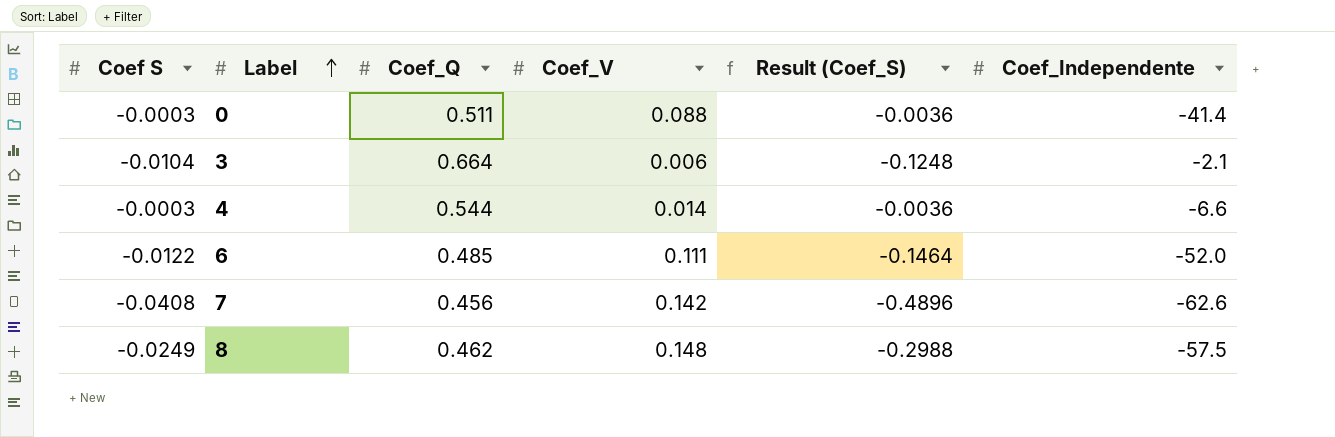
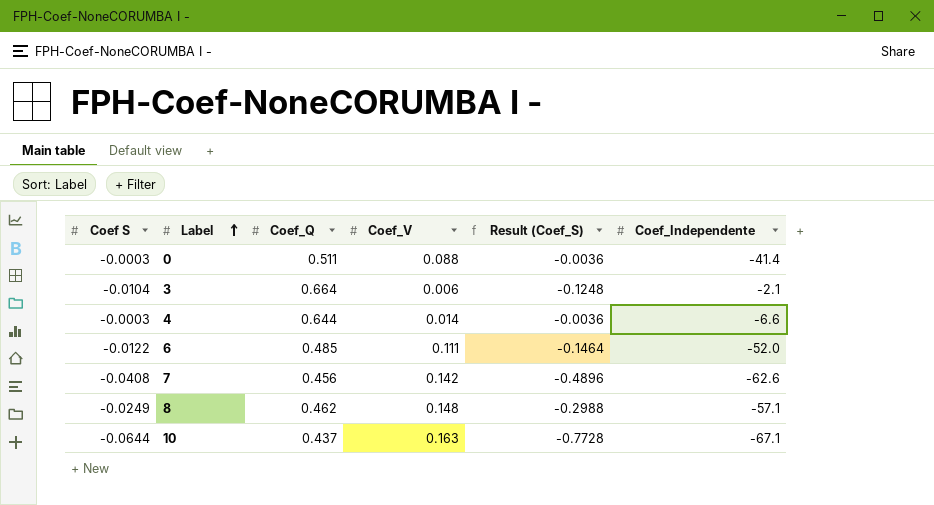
4 | Coef_Q: 0.544 -> 0.644
8 | Coef_Independente: -57.5 -> -57.1
row 10: none -> -0.0644 | 0.437 | 0.163 | -0.7728 | -67.1

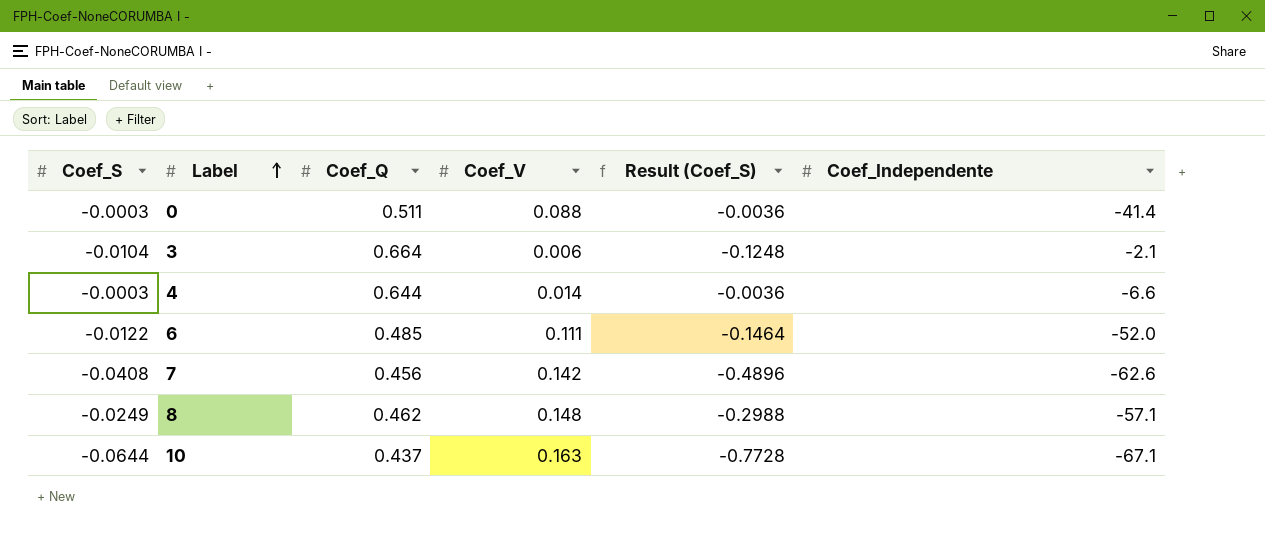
column name: Coef S -> Coef_S

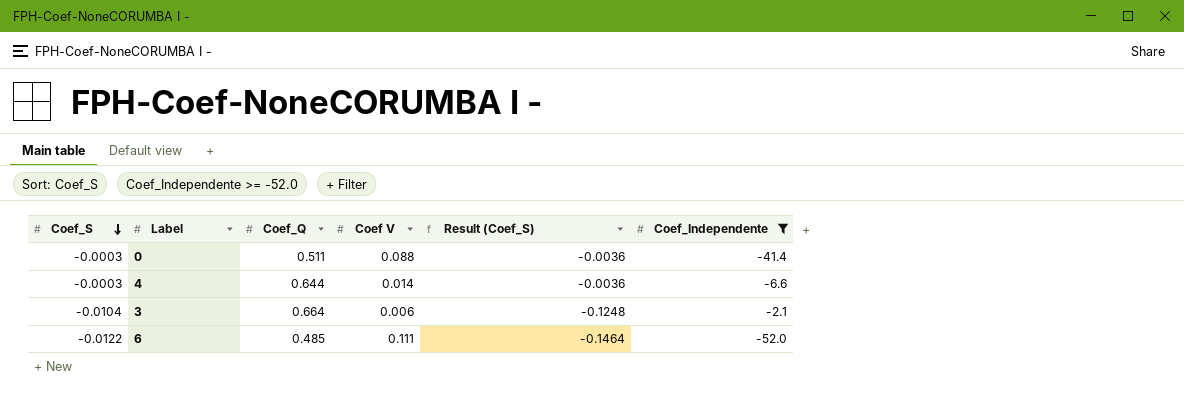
filter: none -> Coef_Independente >= -52.0
row order: Label ascending -> Coef_S descending
column name: Coef_V -> Coef V

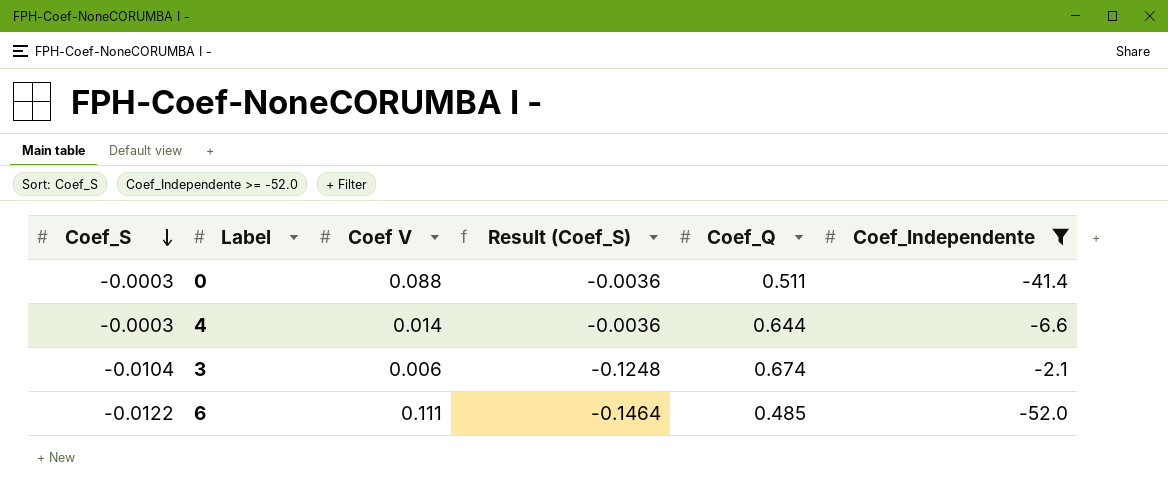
column Coef_Q | position: 3 -> 5
3 | Coef_Q: 0.664 -> 0.674

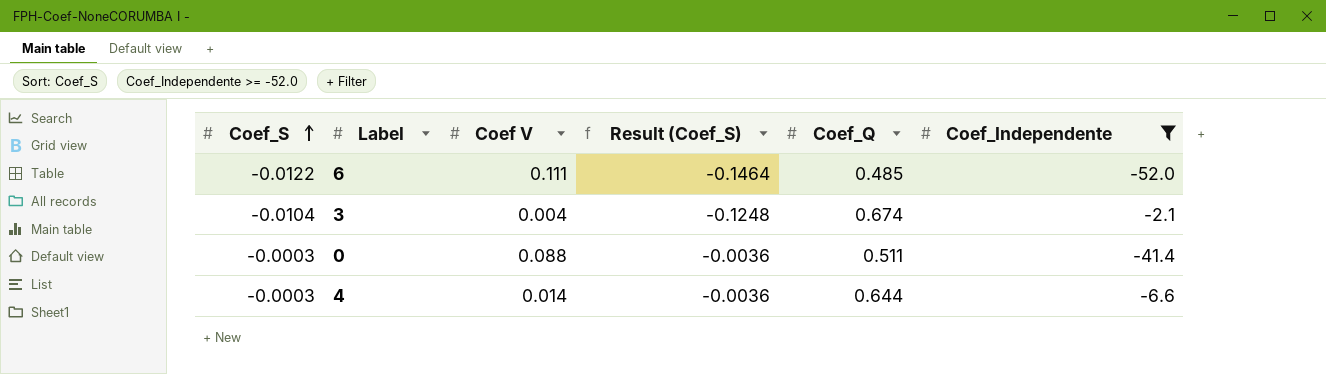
row order: Coef_S descending -> Coef_S ascending
3 | Coef V: 0.006 -> 0.004

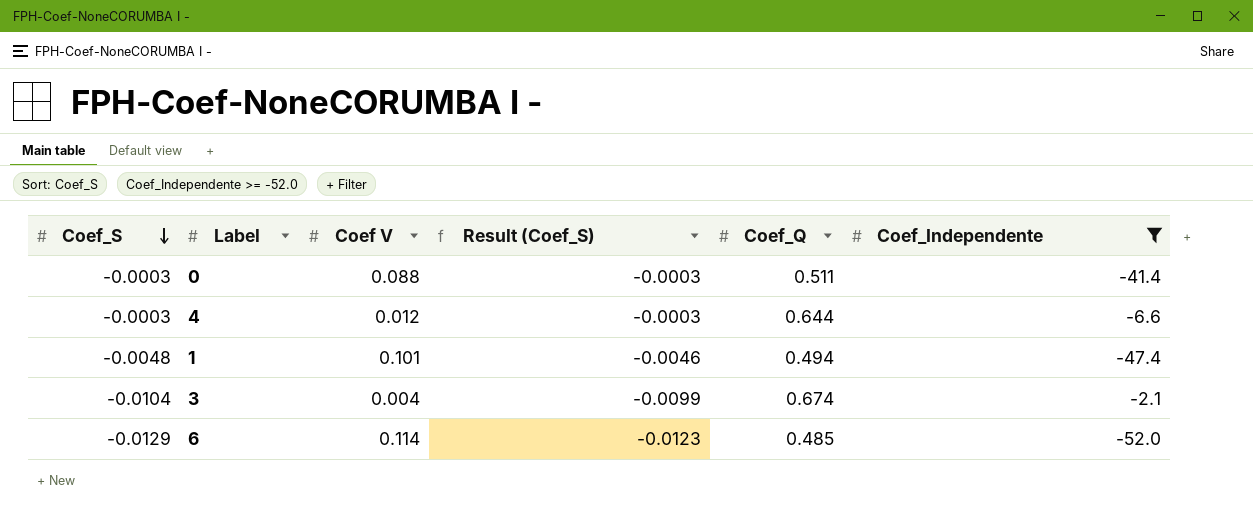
row order: Coef_S ascending -> Coef_S descending
column Result (Coef_S) | formula: [Coef_S] * 12 -> [Coef_S] * 0.95
4 | Coef V: 0.014 -> 0.012
row 1: none -> -0.0048 | 0.101 | -0.0046 | 0.494 | -47.4
6 | Coef_S: -0.0122 -> -0.0129
6 | Coef V: 0.111 -> 0.114

